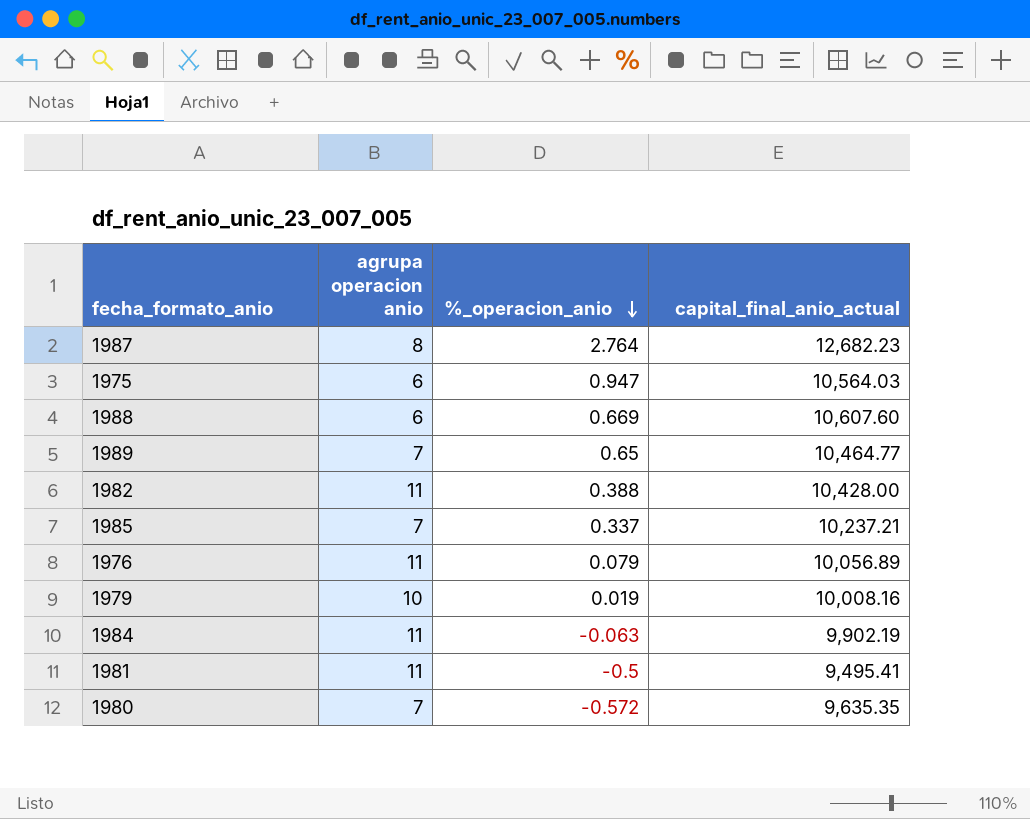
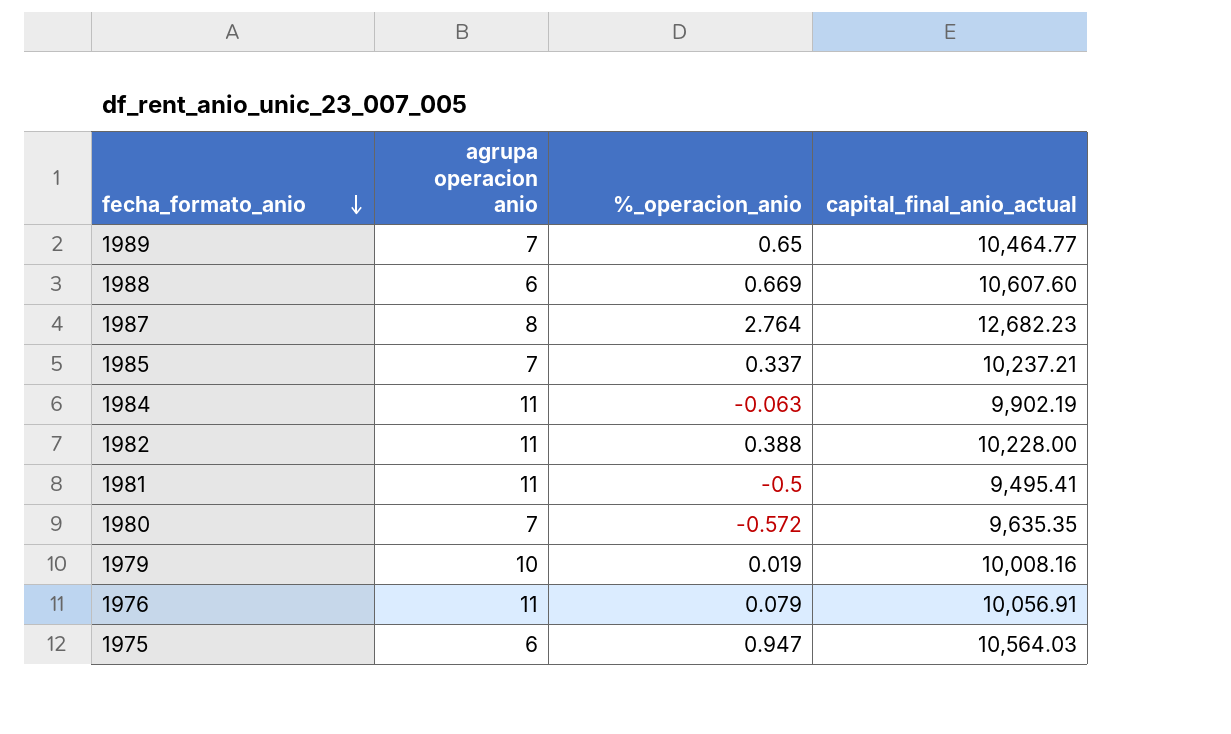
row order: %_operacion_anio descending -> fecha_formato_anio descending
1982 | capital_final_anio_actual: 10,428.00 -> 10,228.00
1976 | capital_final_anio_actual: 10,056.89 -> 10,056.91

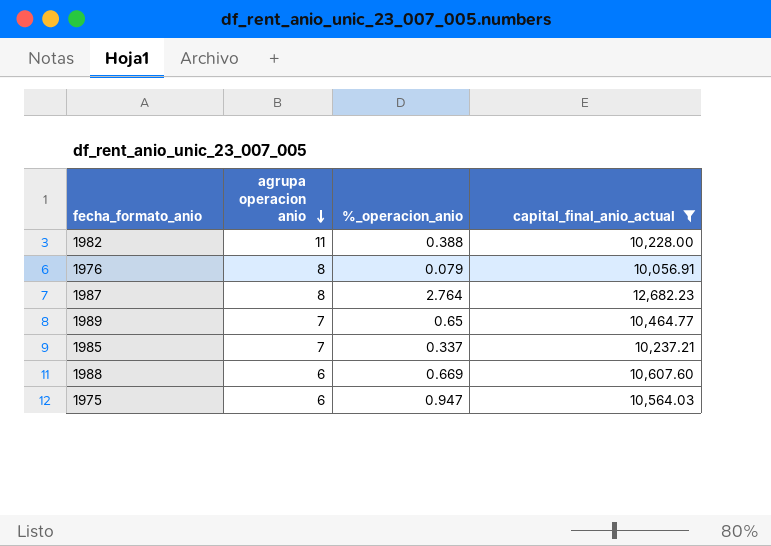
filter: none -> capital_final_anio_actual >= 10,056.91
row order: fecha_formato_anio descending -> agrupa operacion anio descending
1976 | agrupa operacion anio: 11 -> 8

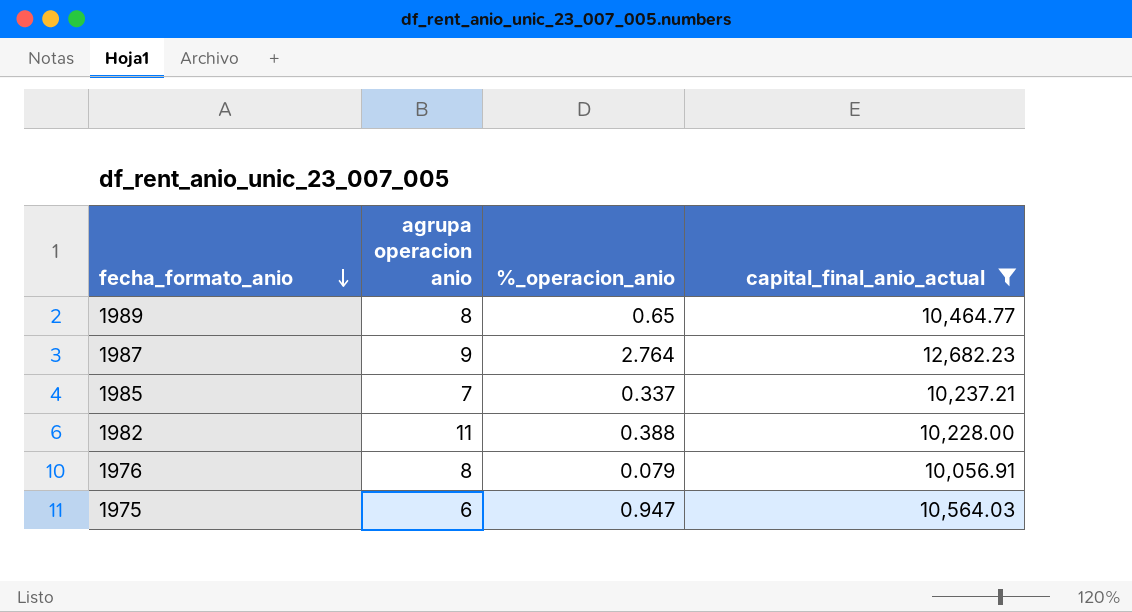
row order: agrupa operacion anio descending -> fecha_formato_anio descending
row 1988: 6 | 0.669 | 10,607.60 -> none
1989 | agrupa operacion anio: 7 -> 8
1987 | agrupa operacion anio: 8 -> 9

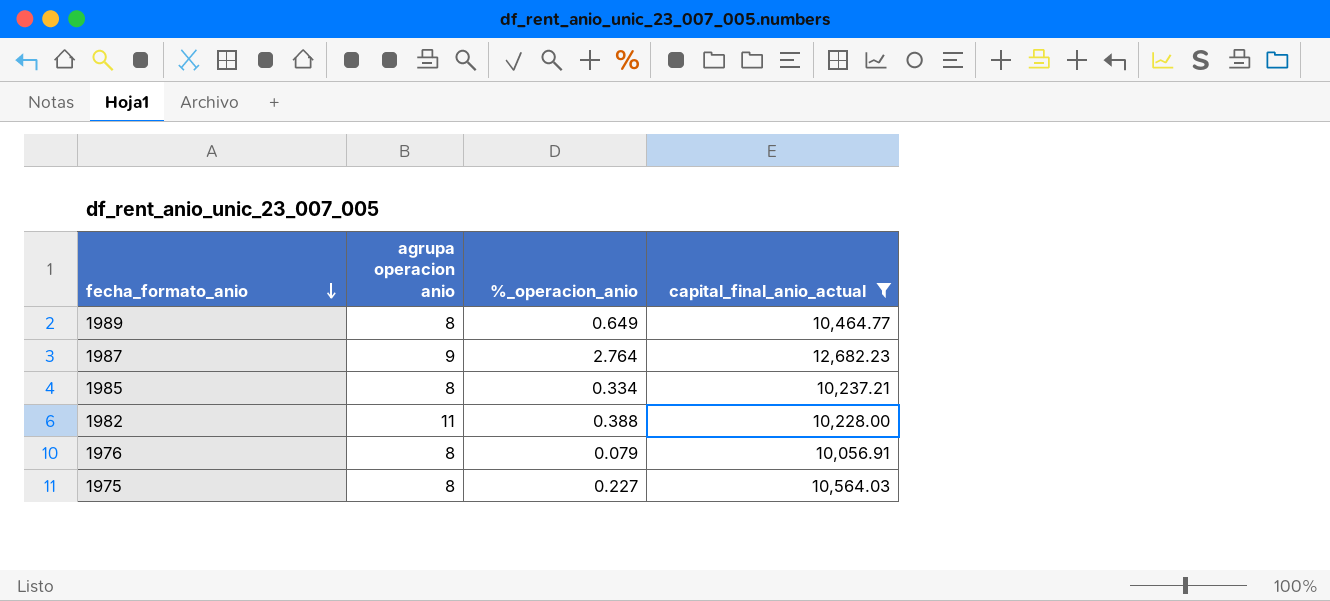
1989 | %_operacion_anio: 0.65 -> 0.649
1985 | agrupa operacion anio: 7 -> 8
1985 | %_operacion_anio: 0.337 -> 0.334
1975 | agrupa operacion anio: 6 -> 8
1975 | %_operacion_anio: 0.947 -> 0.227

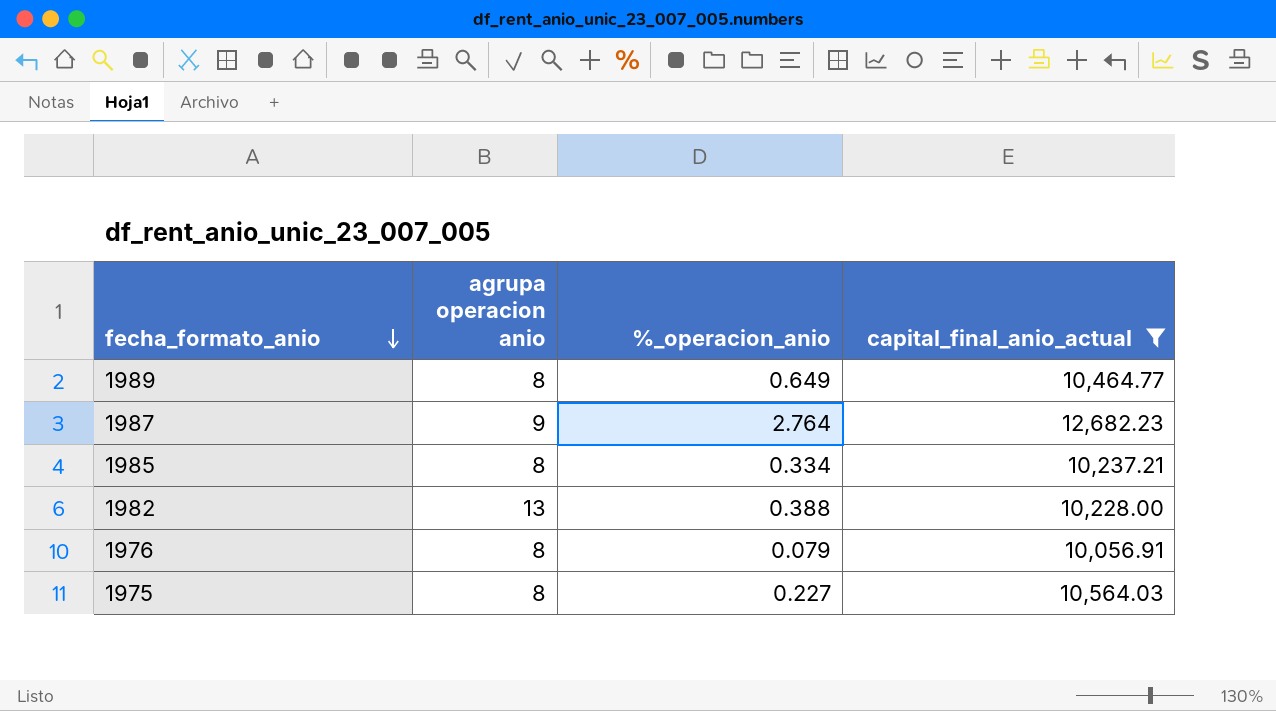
1982 | agrupa operacion anio: 11 -> 13

